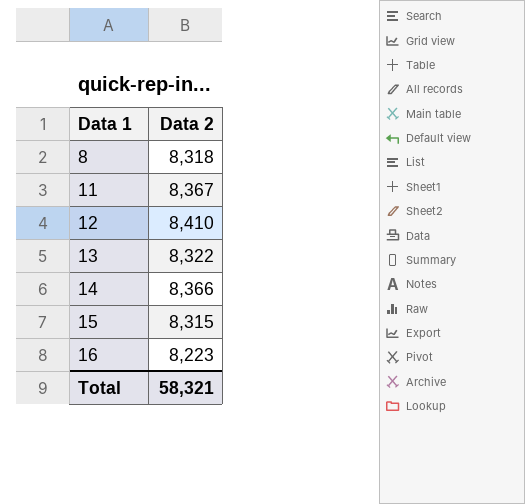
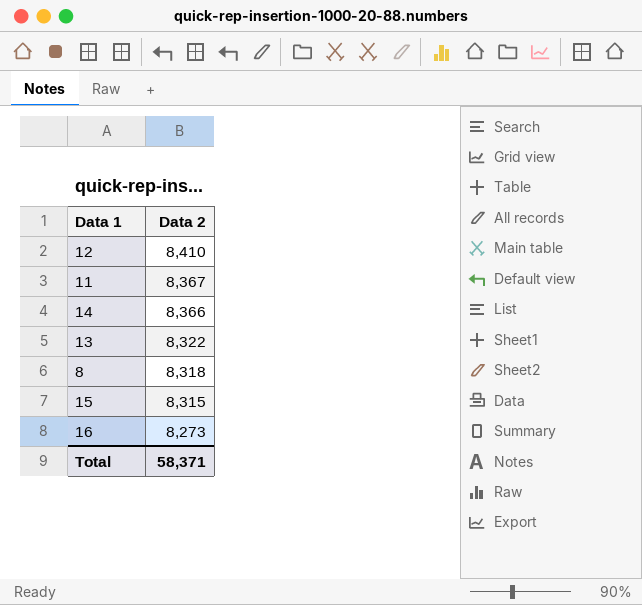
row order: Data 1 ascending -> Data 2 descending
16 | Data 2: 8,223 -> 8,273
Total | Data 2: 58,321 -> 58,371

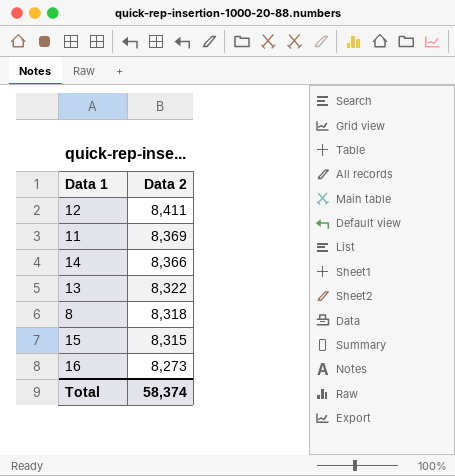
12 | Data 2: 8,410 -> 8,411
11 | Data 2: 8,367 -> 8,369
Total | Data 2: 58,371 -> 58,374

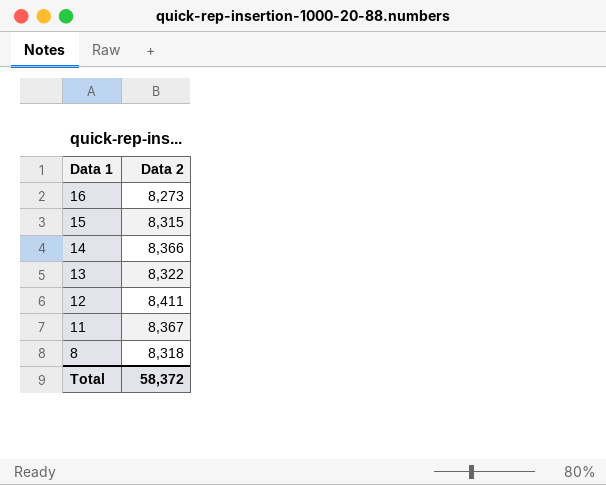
row order: Data 2 descending -> Data 1 descending
11 | Data 2: 8,369 -> 8,367
Total | Data 2: 58,374 -> 58,372

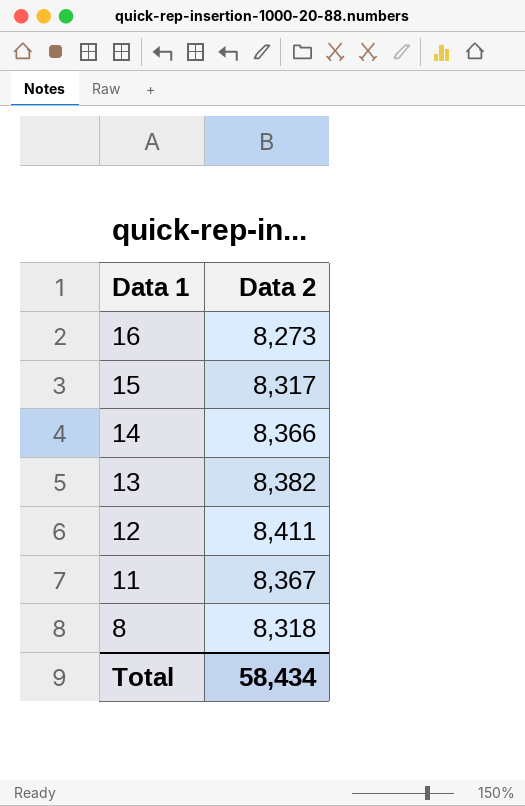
15 | Data 2: 8,315 -> 8,317
13 | Data 2: 8,322 -> 8,382
Total | Data 2: 58,372 -> 58,434

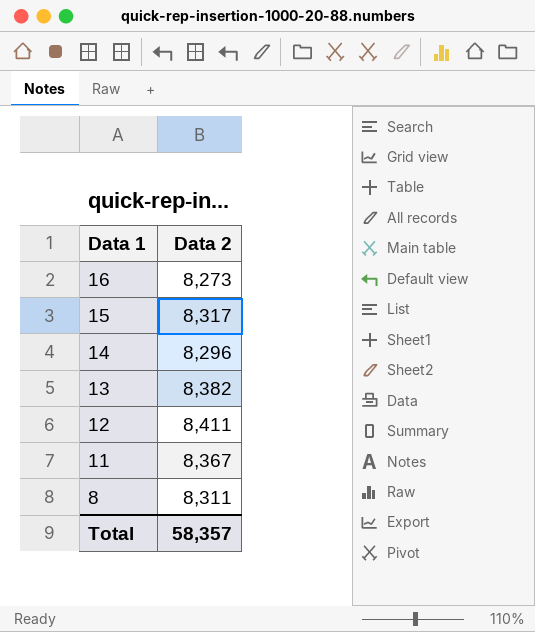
14 | Data 2: 8,366 -> 8,296
8 | Data 2: 8,318 -> 8,311
Total | Data 2: 58,434 -> 58,357

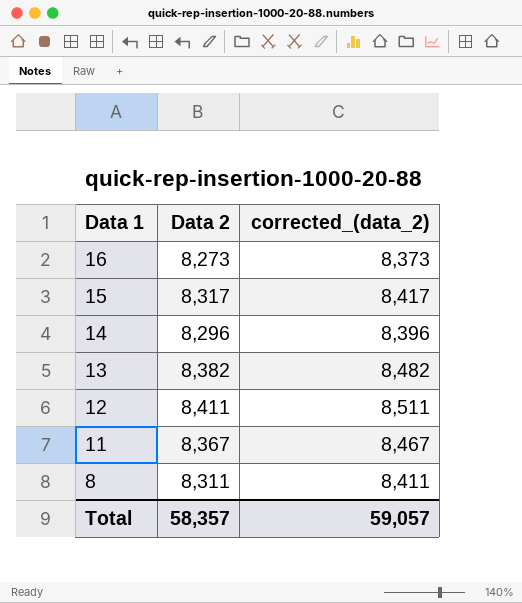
column corrected_(data_2) | formula: none -> [Data 2] + 100

